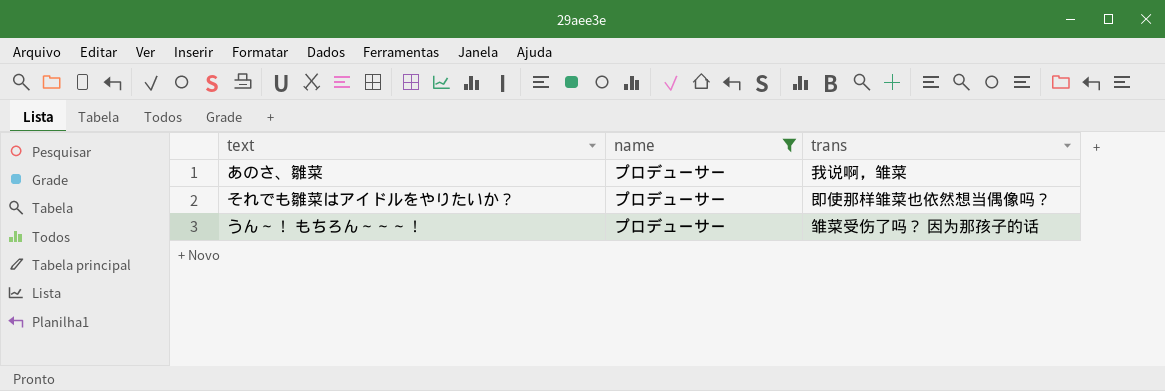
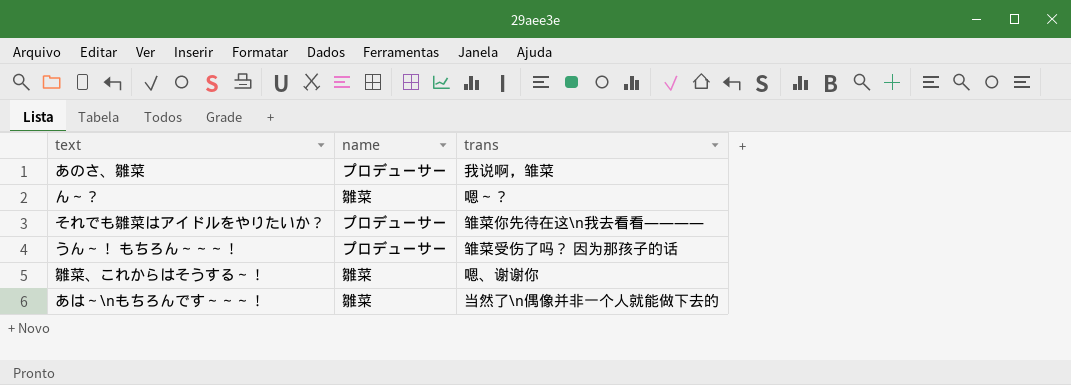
filter: name = プロデューサー -> none
それでも雛菜はアイドルをやりたいか？ | trans: 即使那样雏菜也依然想当偶像吗？ -> 雏菜你先待在这\n我去看看————

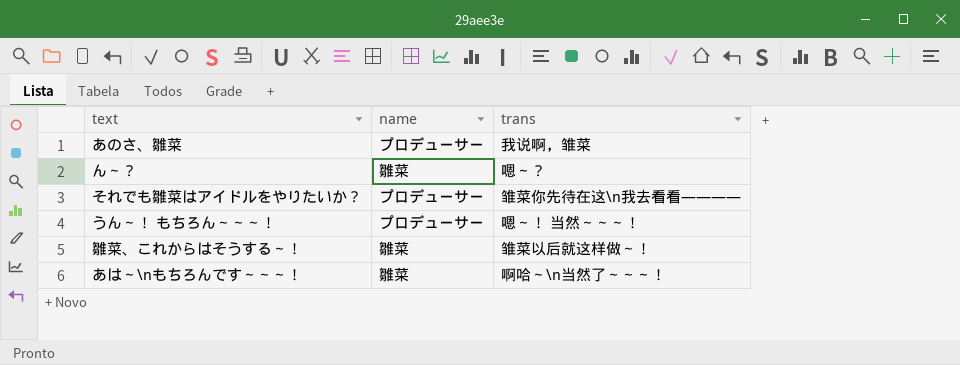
うん～！ もちろん～～～！ | trans: 雏菜受伤了吗？ 因为那孩子的话 -> 嗯～！ 当然～～～！
雛菜、これからはそうする～！ | trans: 嗯、谢谢你 -> 雏菜以后就这样做～！
あは～\nもちろんです～～～！ | trans: 当然了\n偶像并非一个人就能做下去的 -> 啊哈～\n当然了～～～！

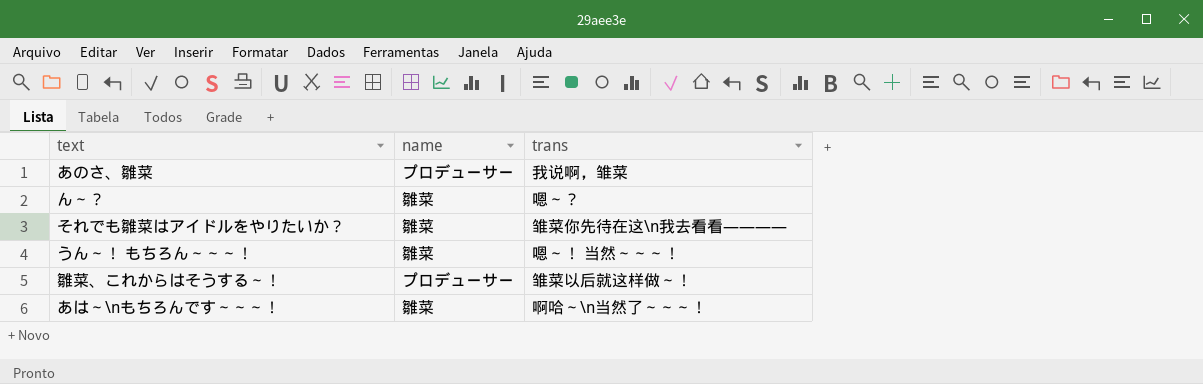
それでも雛菜はアイドルをやりたいか？ | name: プロデューサー -> 雛菜
うん～！ もちろん～～～！ | name: プロデューサー -> 雛菜
雛菜、これからはそうする～！ | name: 雛菜 -> プロデューサー

